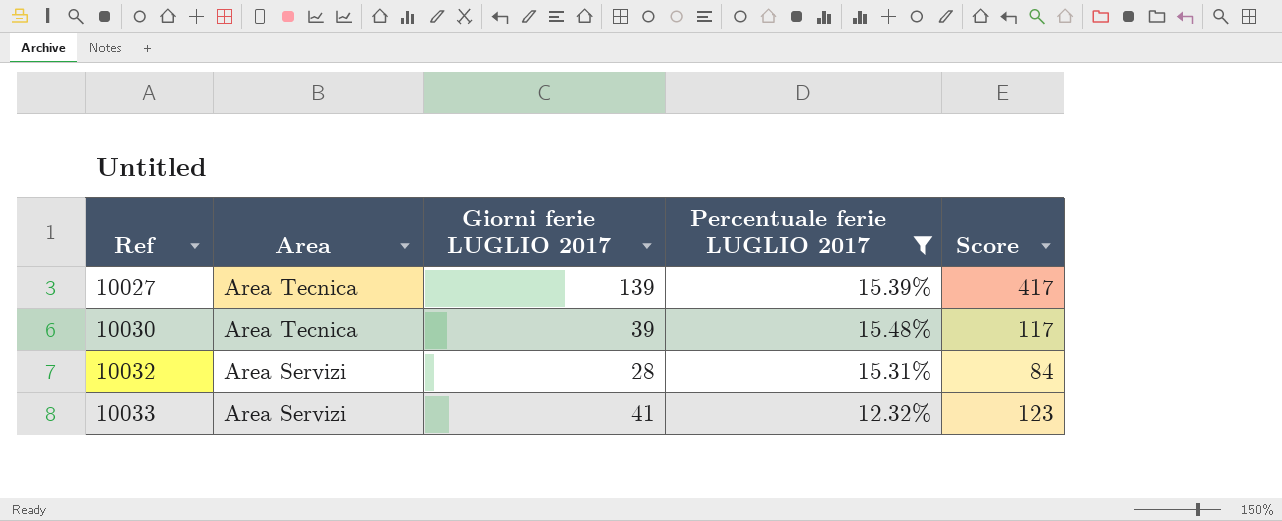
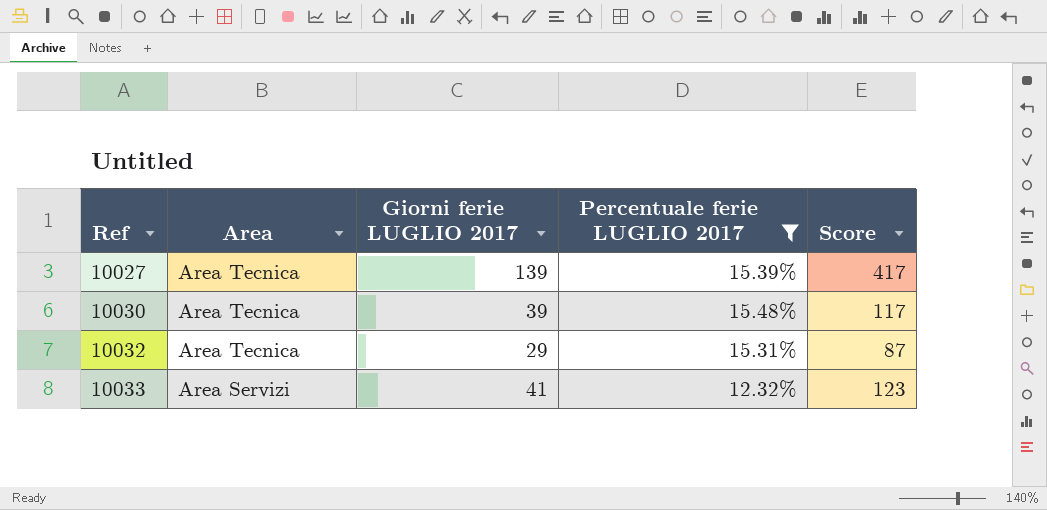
10032 | Area: Area Servizi -> Area Tecnica
10032 | Giorni ferie LUGLIO 2017: 28 -> 29
10032 | Score: 84 -> 87

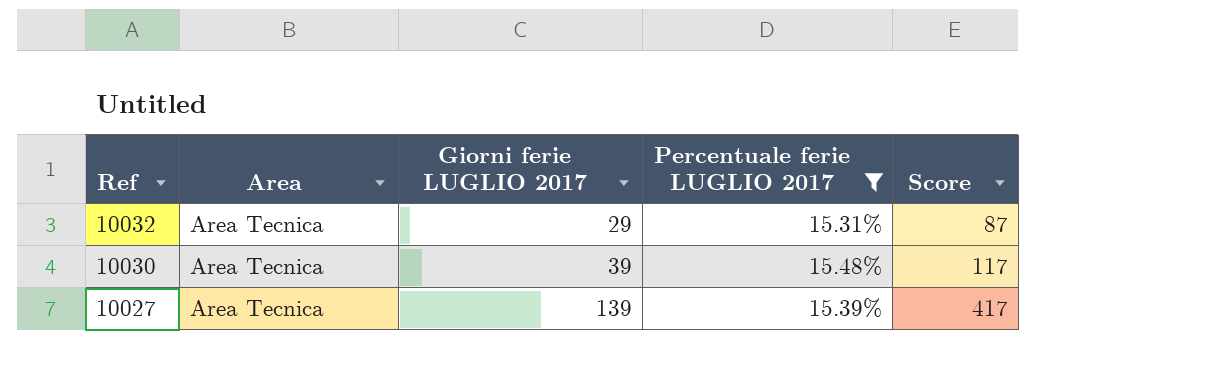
row order: Ref ascending -> Ref descending
row 10033: Area Servizi | 41 | 12.32% | 123 -> none

